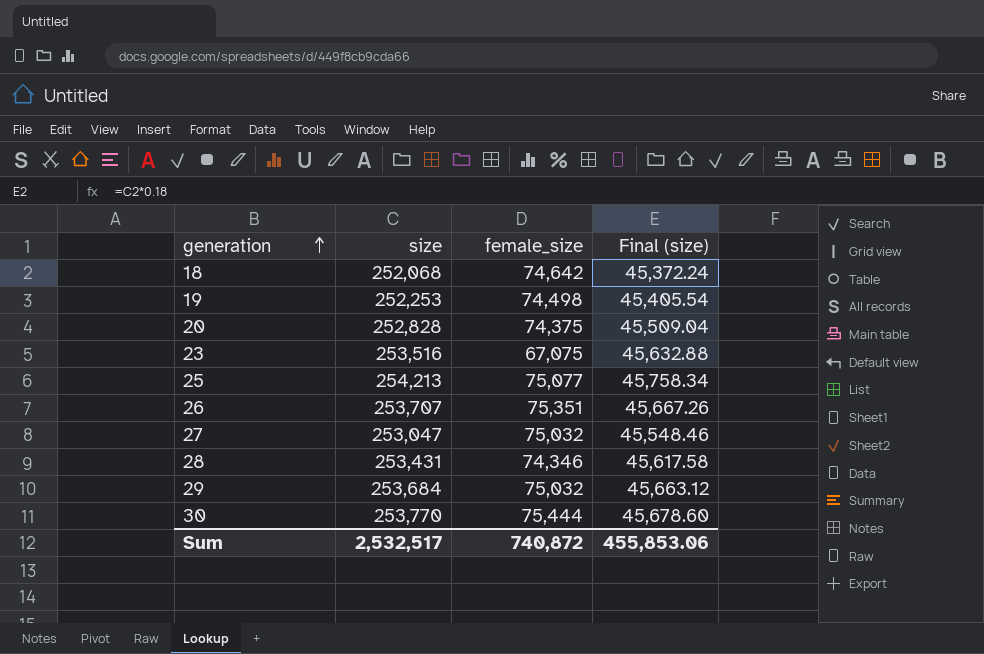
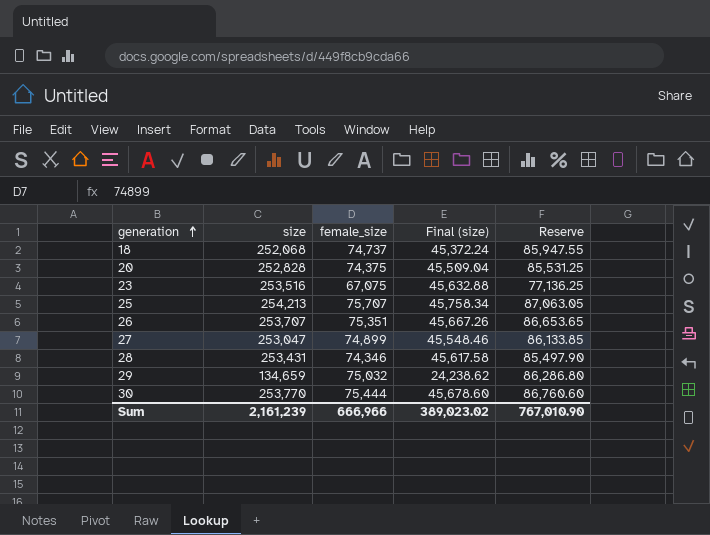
column Reserve | formula: none -> [female_size] * 1.15
row 19: 252,253 | 74,498 | 45,405.54 -> none
18 | female_size: 74,642 -> 74,737
25 | female_size: 75,077 -> 75,707
27 | female_size: 75,032 -> 74,899
29 | size: 253,684 -> 134,659
29 | Final (size): 45,663.12 -> 24,238.62
Sum | size: 2,532,517 -> 2,161,239
Sum | female_size: 740,872 -> 666,966
Sum | Final (size): 455,853.06 -> 389,023.02

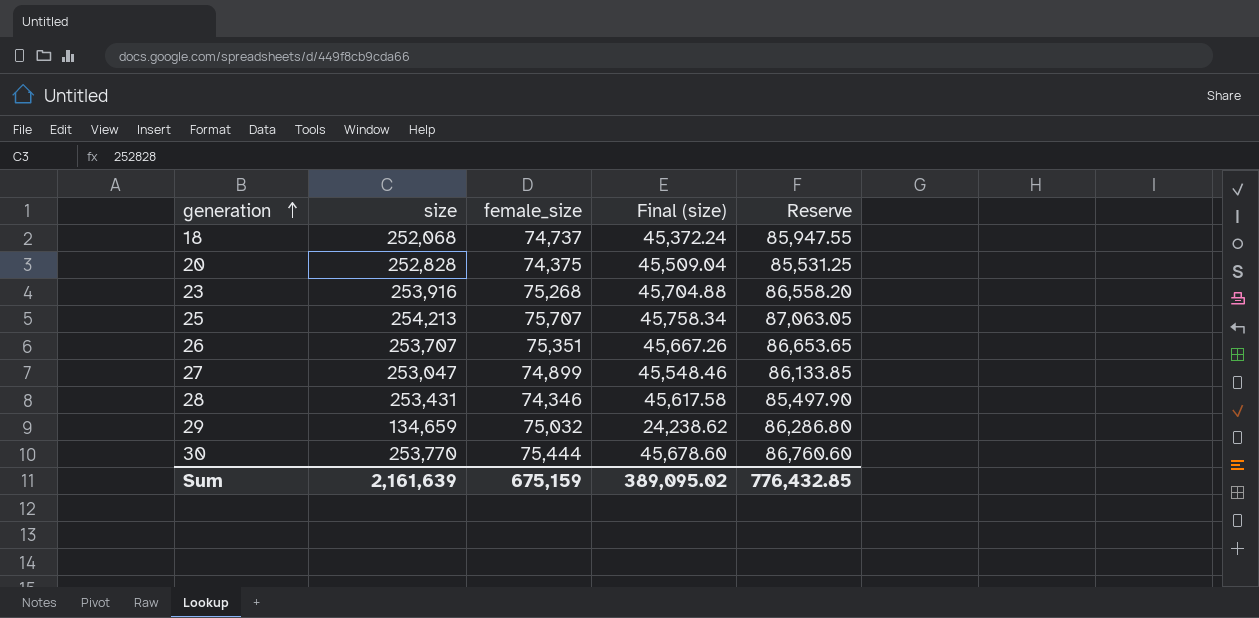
23 | size: 253,516 -> 253,916
23 | female_size: 67,075 -> 75,268
23 | Final (size): 45,632.88 -> 45,704.88
23 | Reserve: 77,136.25 -> 86,558.20
Sum | size: 2,161,239 -> 2,161,639
Sum | female_size: 666,966 -> 675,159
Sum | Final (size): 389,023.02 -> 389,095.02
Sum | Reserve: 767,010.90 -> 776,432.85

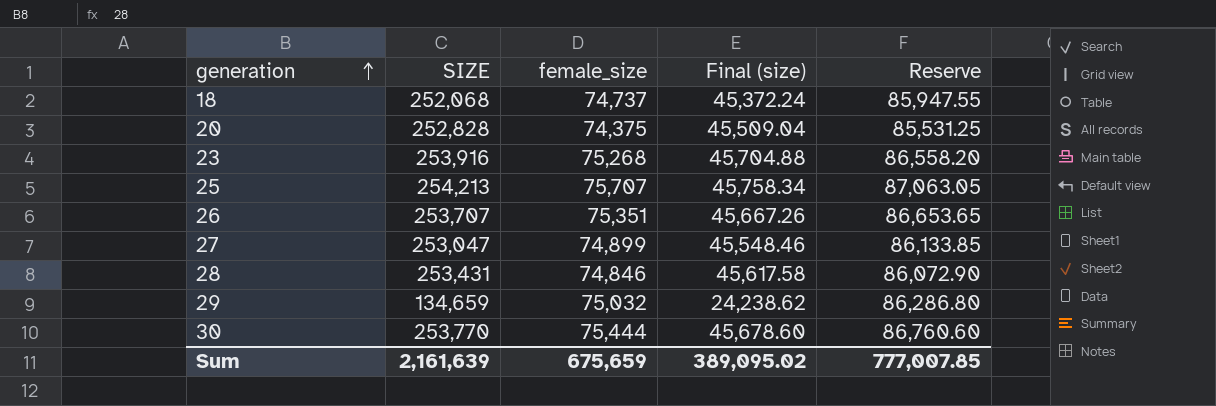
column name: size -> SIZE
28 | female_size: 74,346 -> 74,846
28 | Reserve: 85,497.90 -> 86,072.90
Sum | female_size: 675,159 -> 675,659
Sum | Reserve: 776,432.85 -> 777,007.85

